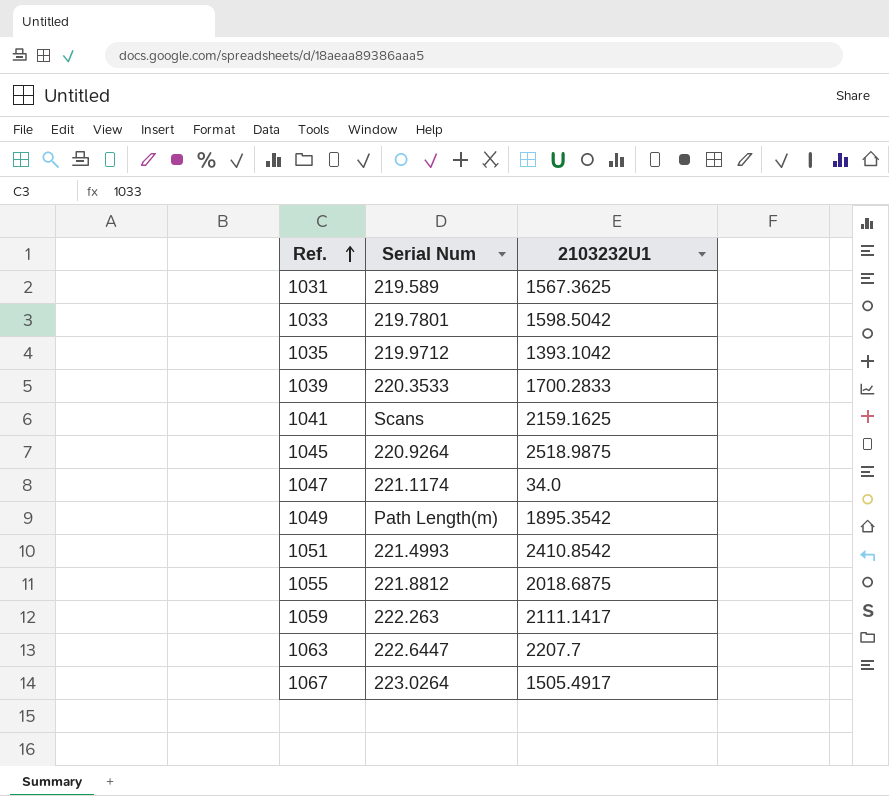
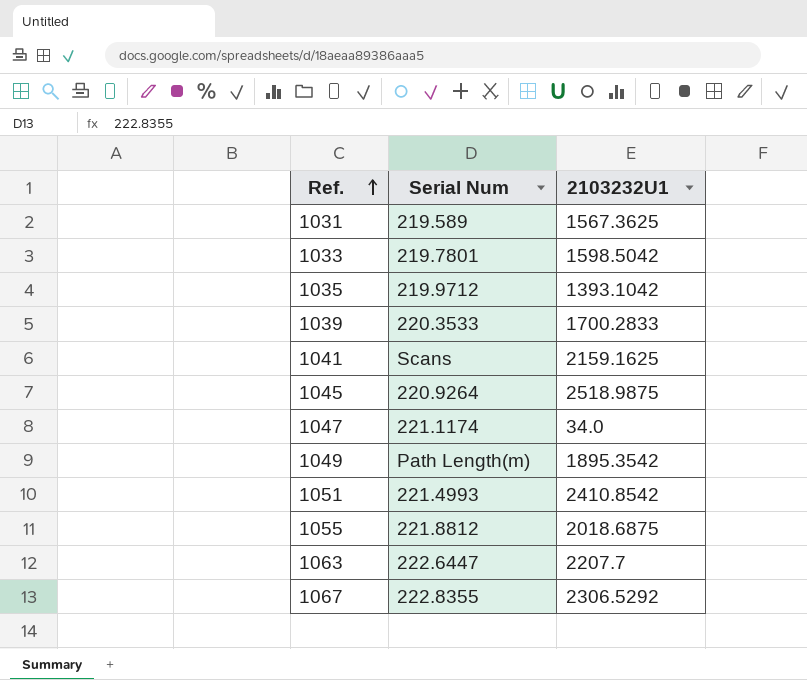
row 1059: 222.263 | 2111.1417 -> none
1067 | Serial Num: 223.0264 -> 222.8355
1067 | 2103232U1: 1505.4917 -> 2306.5292

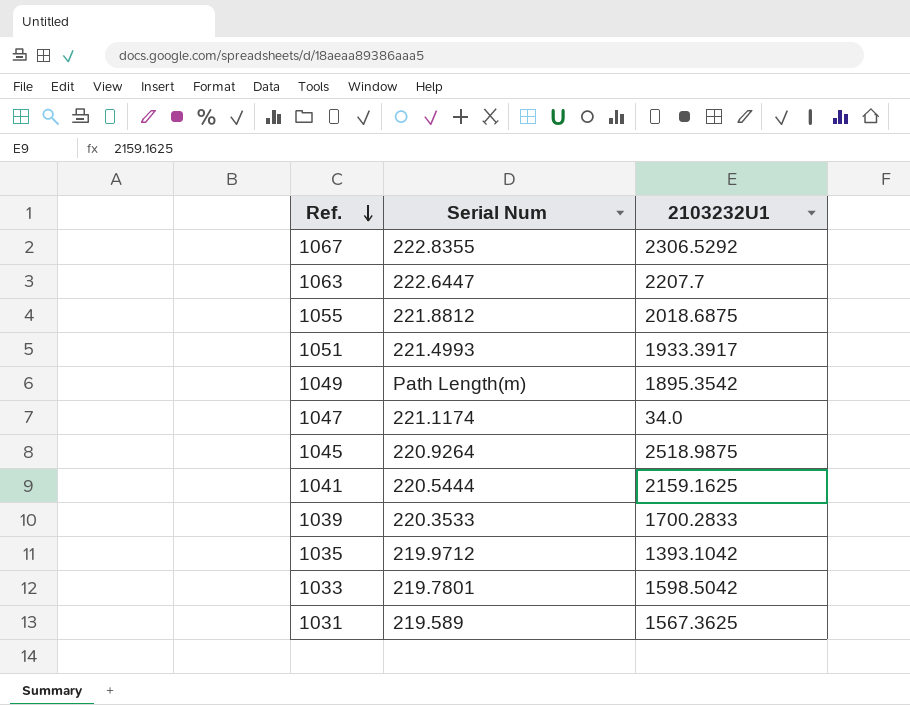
row order: Ref. ascending -> Ref. descending
1051 | 2103232U1: 2410.8542 -> 1933.3917
1041 | Serial Num: Scans -> 220.5444

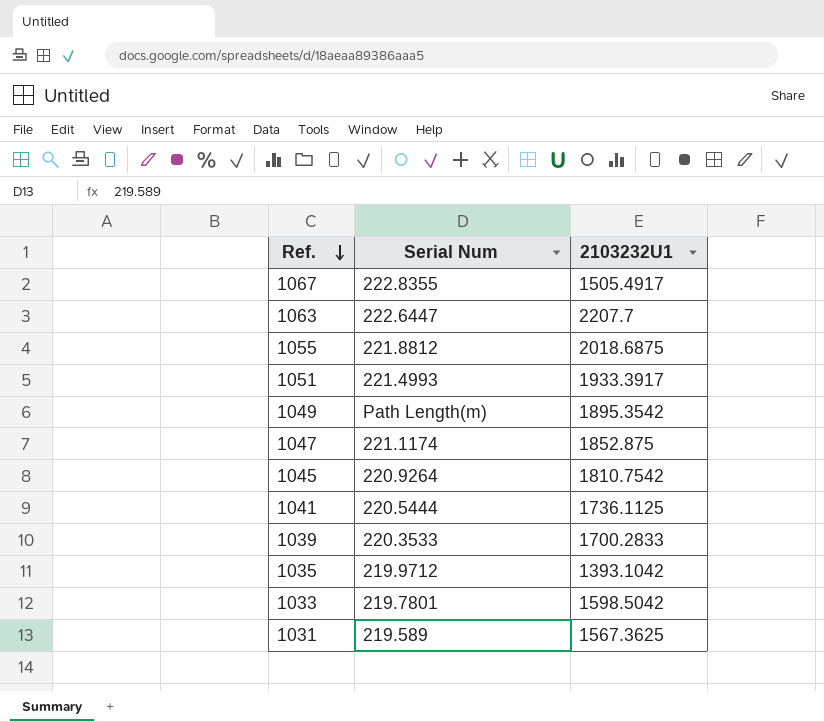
1067 | 2103232U1: 2306.5292 -> 1505.4917
1047 | 2103232U1: 34.0 -> 1852.875
1045 | 2103232U1: 2518.9875 -> 1810.7542
1041 | 2103232U1: 2159.1625 -> 1736.1125

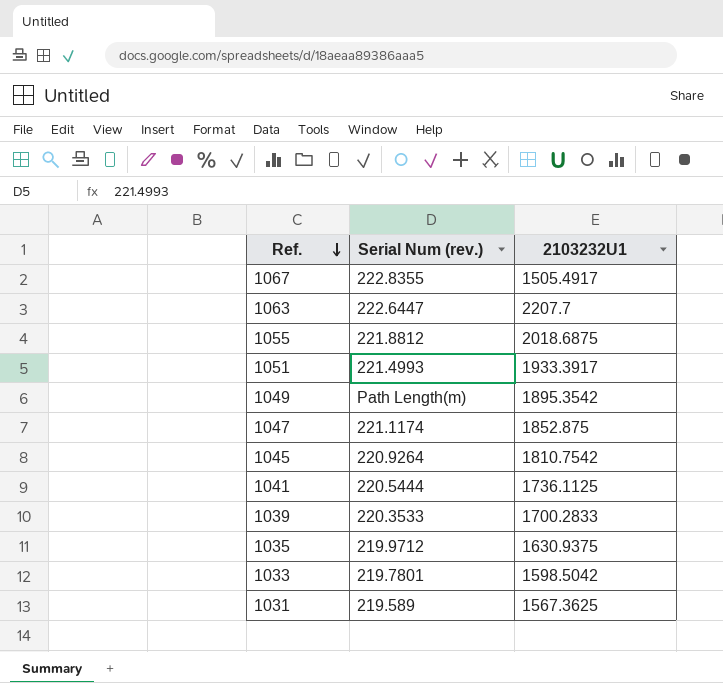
column name: Serial Num -> Serial Num (rev.)
1035 | 2103232U1: 1393.1042 -> 1630.9375

